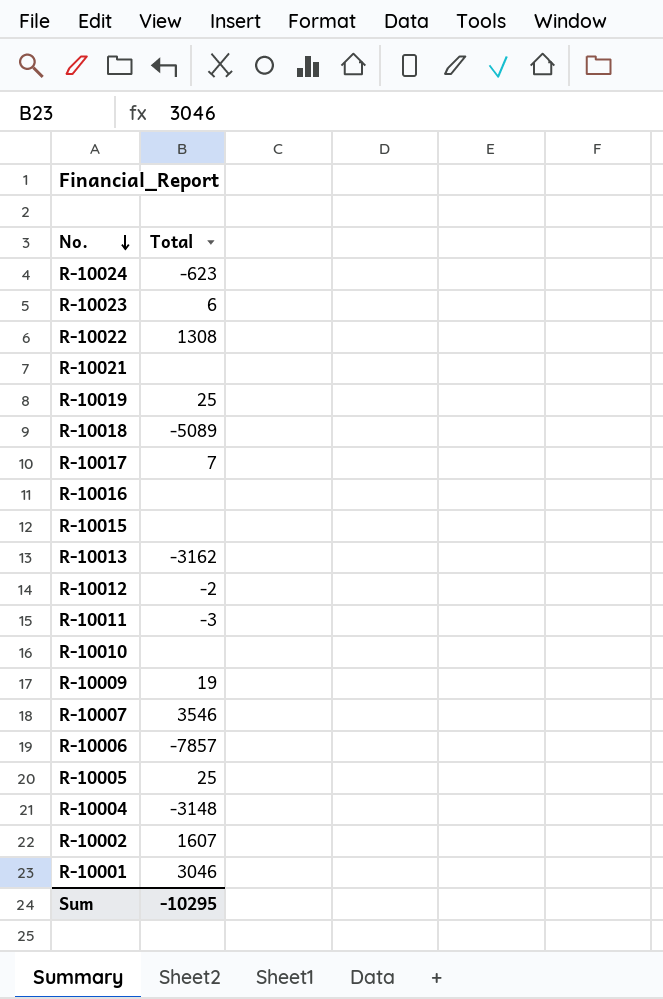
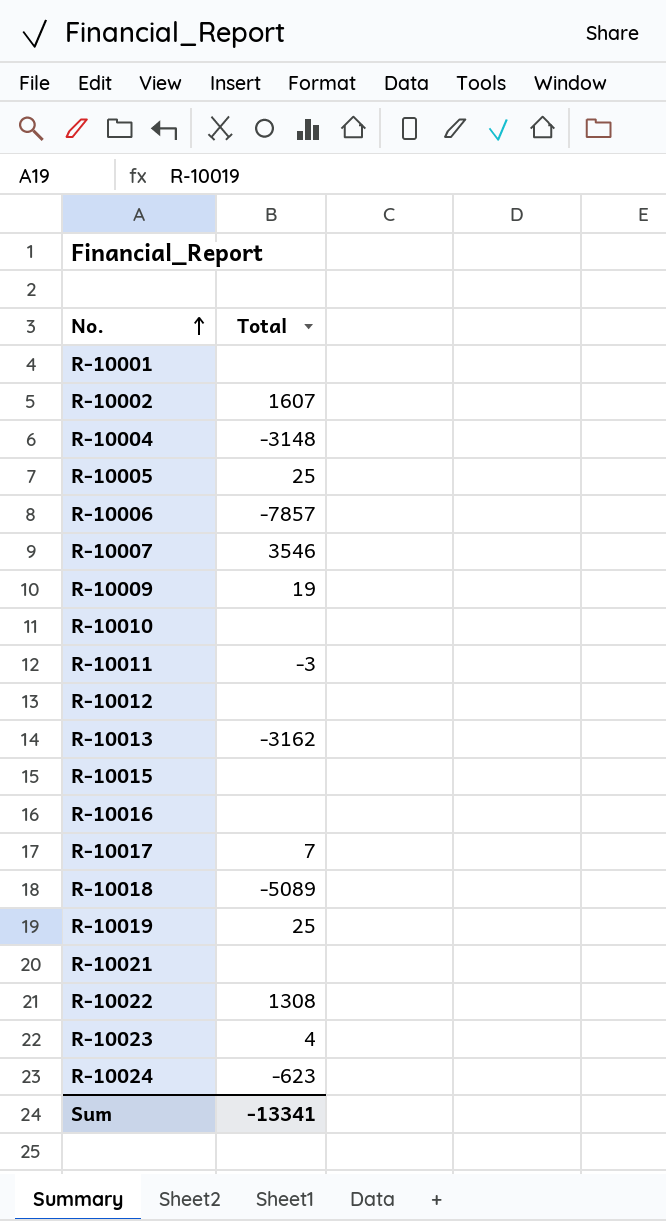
row order: No. descending -> No. ascending
R-10001 | Total: 3046 -> none
R-10012 | Total: -2 -> none
R-10023 | Total: 6 -> 4
Sum | Total: -10295 -> -13341

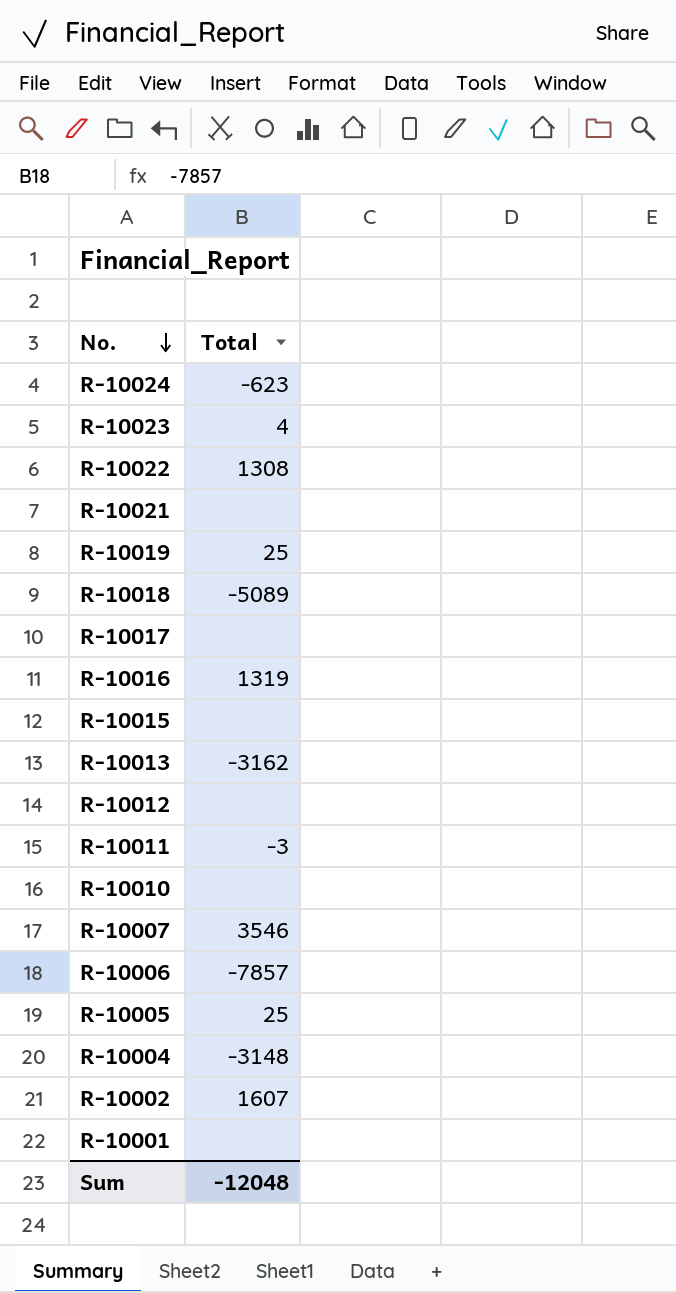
row order: No. ascending -> No. descending
row R-10009: 19 -> none
R-10017 | Total: 7 -> none
R-10016 | Total: none -> 1319
Sum | Total: -13341 -> -12048

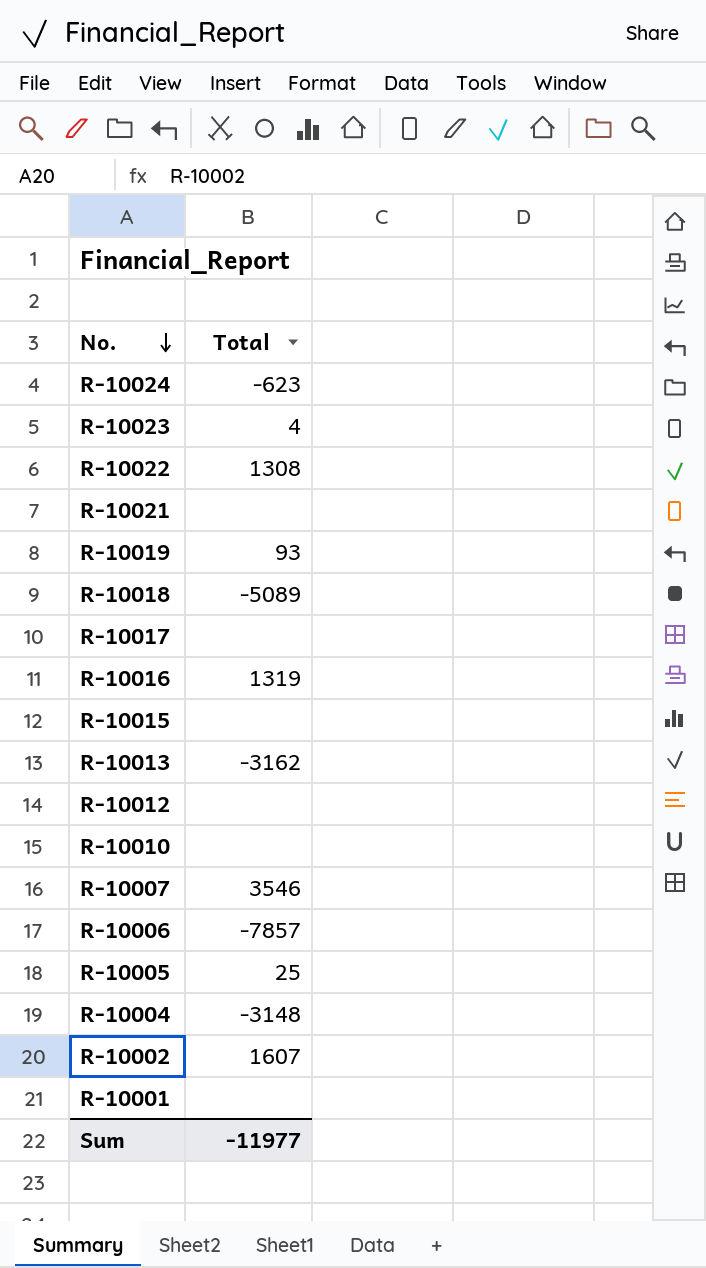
row R-10011: -3 -> none
R-10019 | Total: 25 -> 93
Sum | Total: -12048 -> -11977

